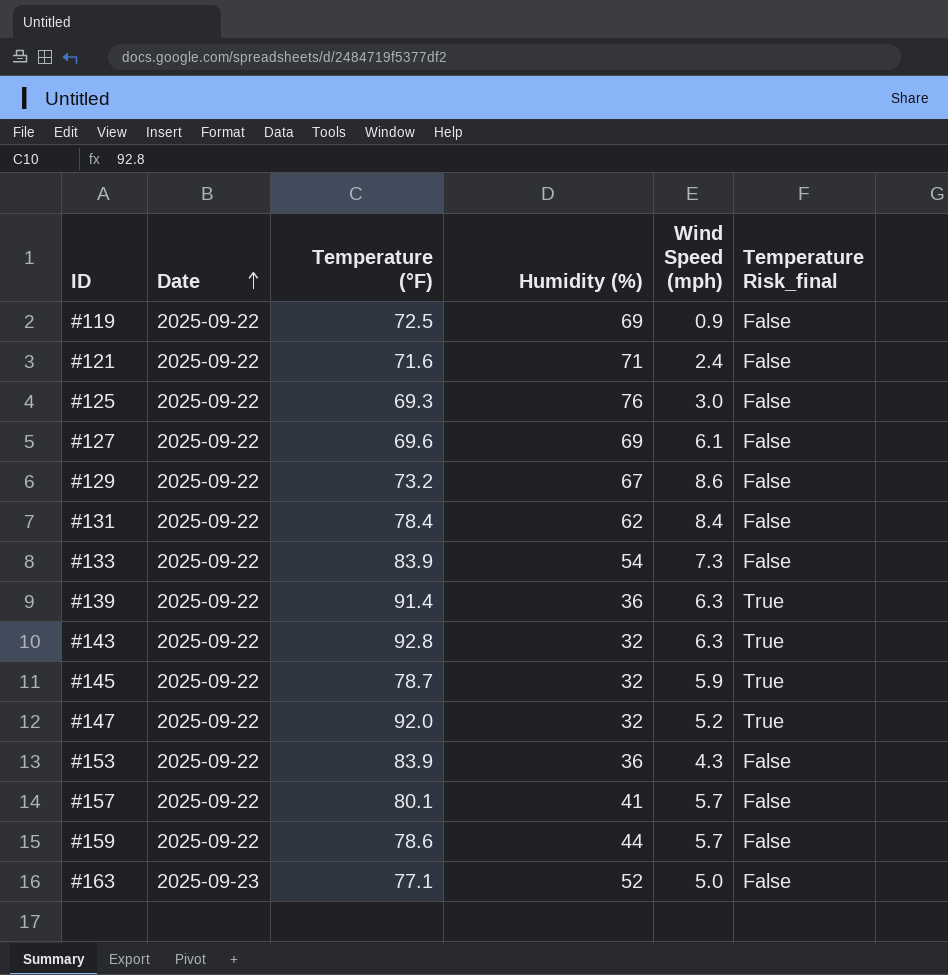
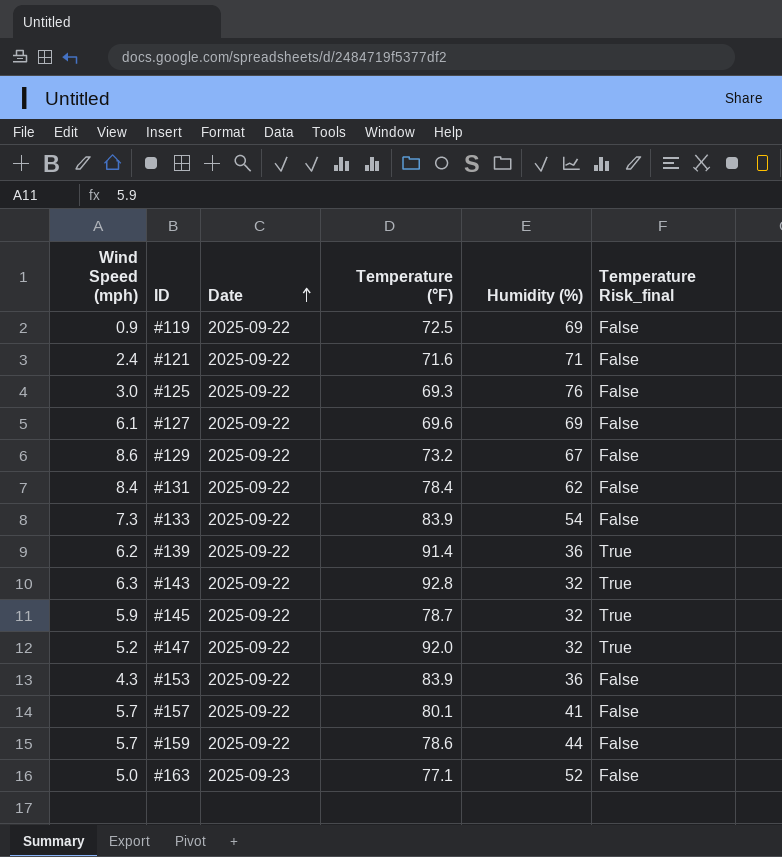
column Wind Speed (mph) | position: 5 -> 1
#139 | Wind Speed (mph): 6.3 -> 6.2

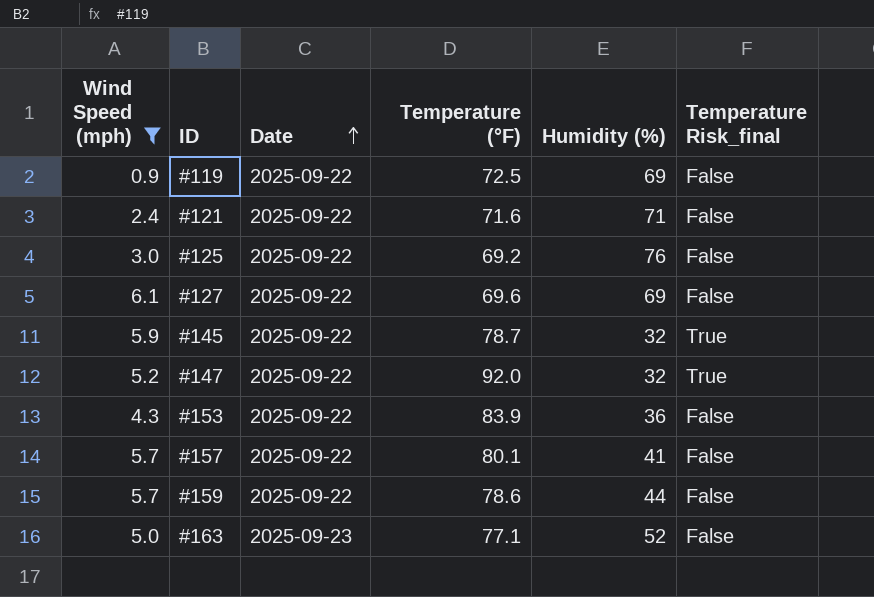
filter: none -> Wind Speed (mph) <= 6.1
#125 | Temperature (°F): 69.3 -> 69.2

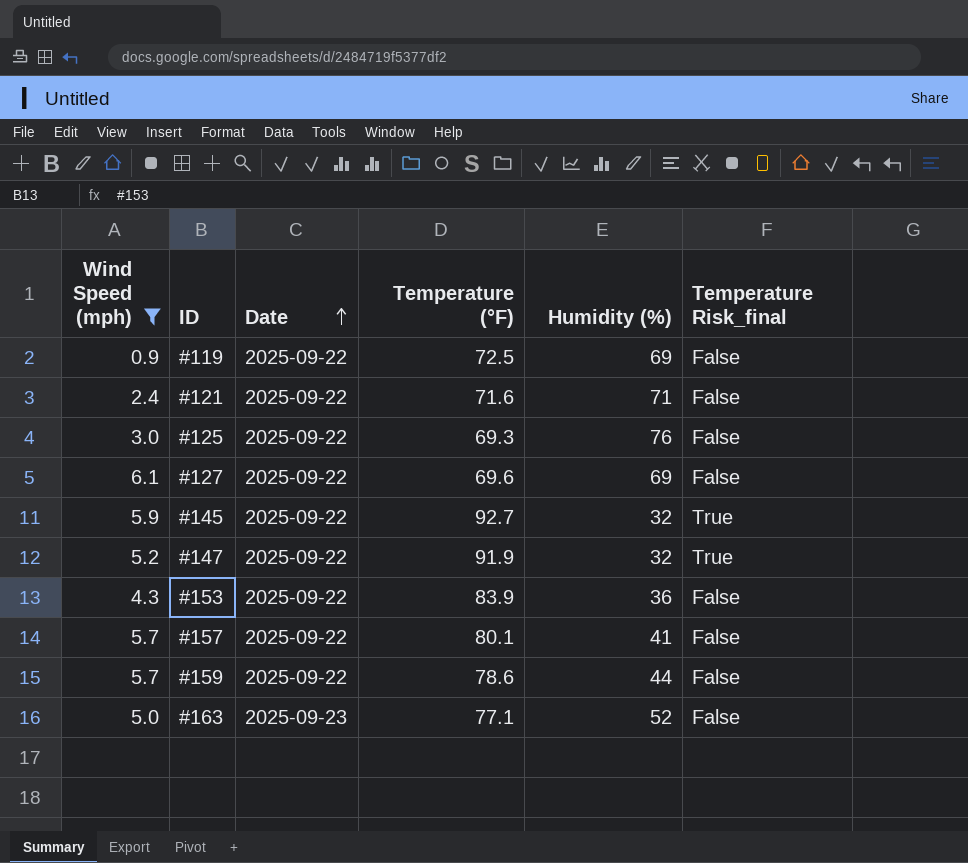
#125 | Temperature (°F): 69.2 -> 69.3
#145 | Temperature (°F): 78.7 -> 92.7
#147 | Temperature (°F): 92.0 -> 91.9

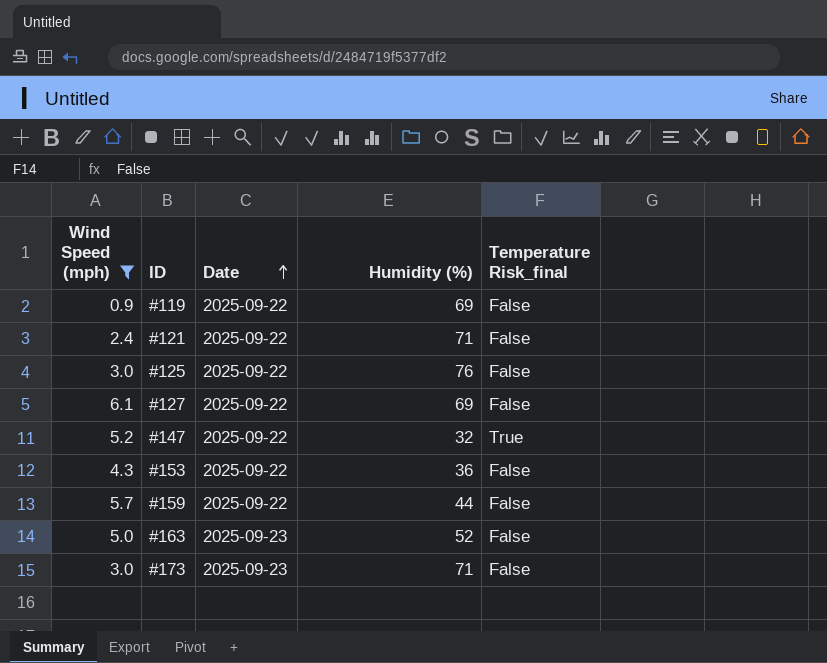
column Temperature (°F) | position: 4 -> none
row #145: 5.9 | 2025-09-22 | 92.7 | 32 | True -> none
row #157: 5.7 | 2025-09-22 | 80.1 | 41 | False -> none
row #173: none -> 3.0 | 2025-09-23 | 71 | False

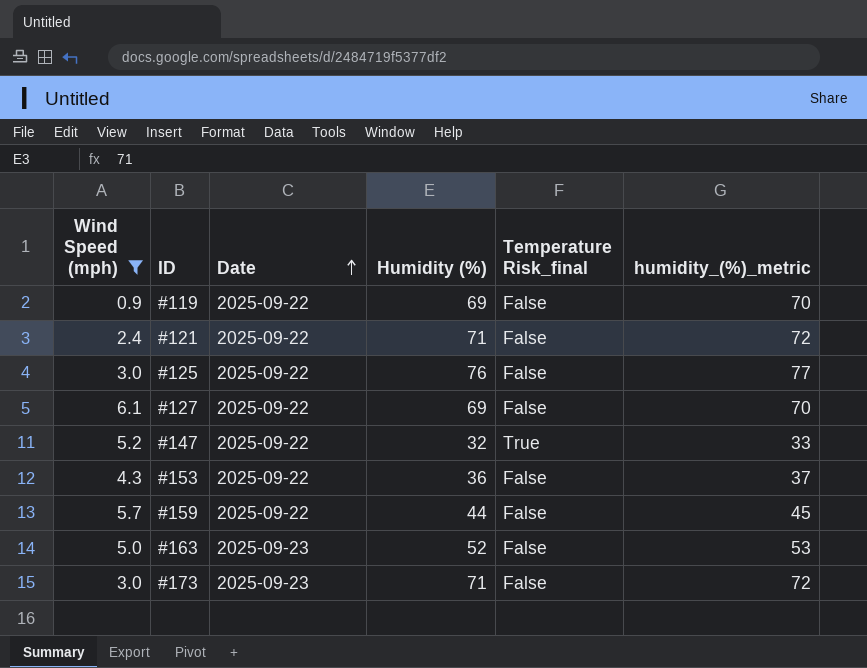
column humidity_(%)_metric | formula: none -> [Humidity (%)] + 1

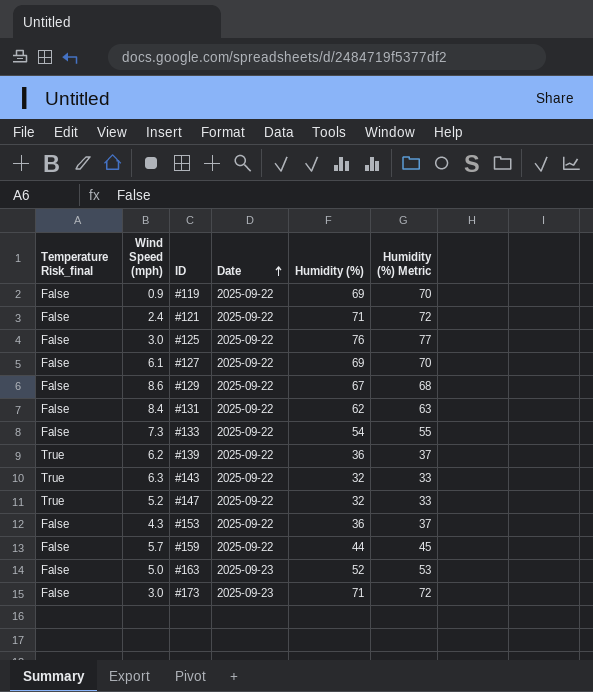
filter: Wind Speed (mph) <= 6.1 -> none
column Temperature Risk_final | position: 5 -> 1
column name: humidity_(%)_metric -> Humidity (%) Metric

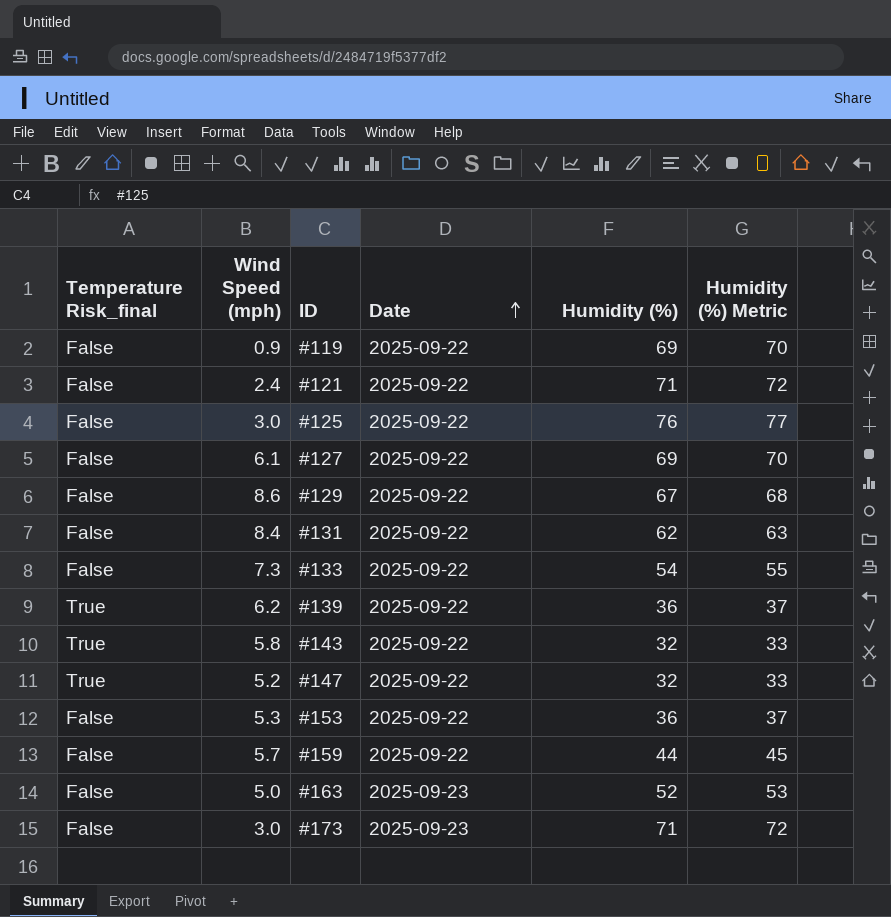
#143 | Wind Speed (mph): 6.3 -> 5.8
#153 | Wind Speed (mph): 4.3 -> 5.3

